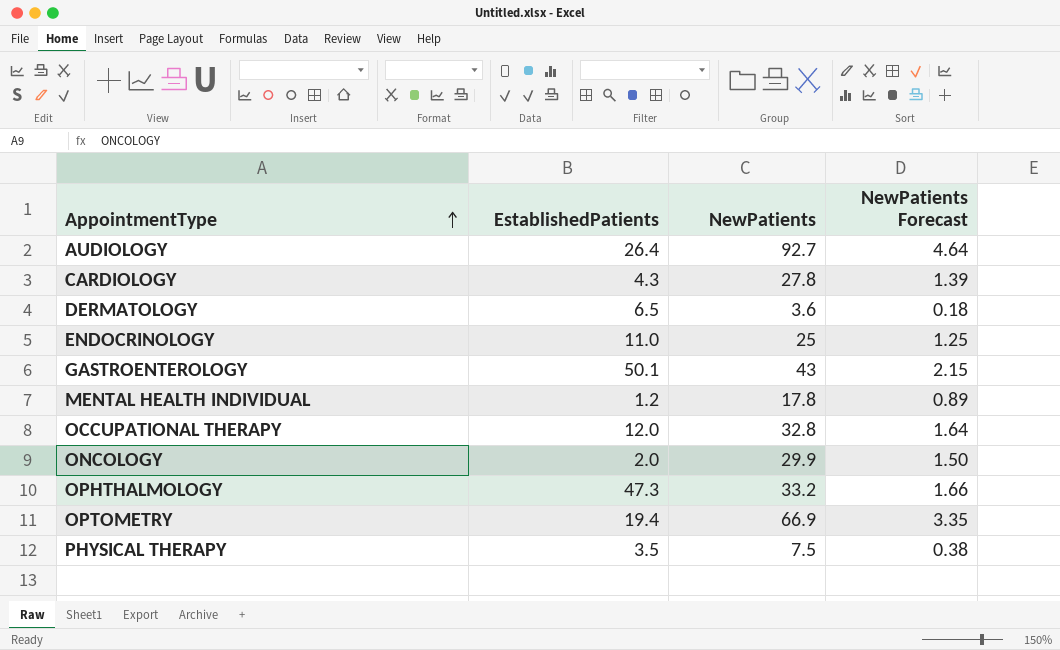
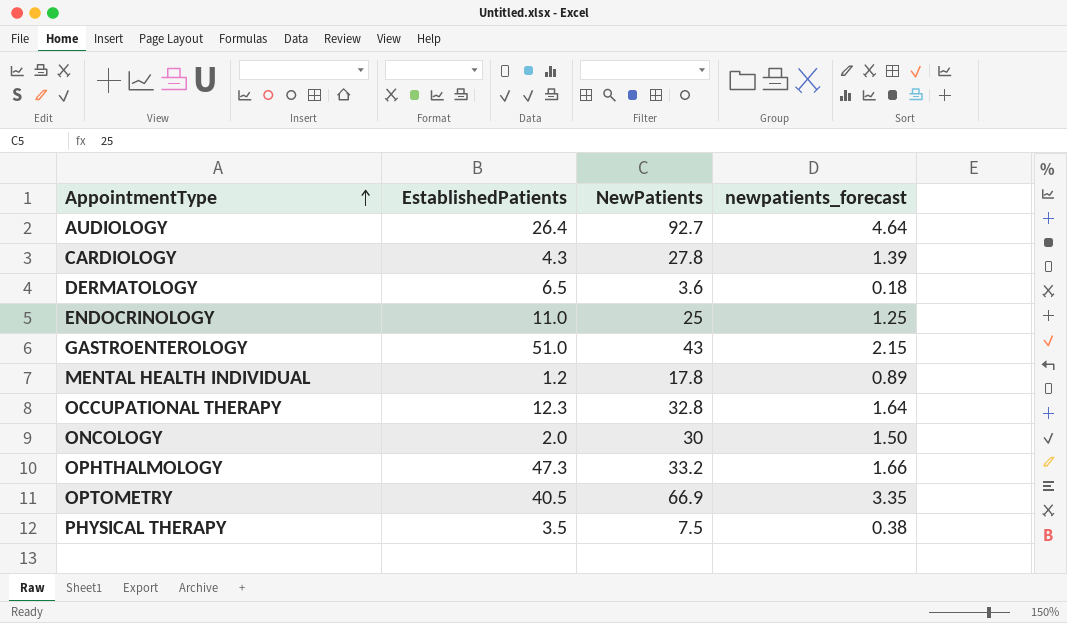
column name: NewPatients Forecast -> newpatients_forecast
GASTROENTEROLOGY | EstablishedPatients: 50.1 -> 51.0
OCCUPATIONAL THERAPY | EstablishedPatients: 12.0 -> 12.3
ONCOLOGY | NewPatients: 29.9 -> 30
OPTOMETRY | EstablishedPatients: 19.4 -> 40.5

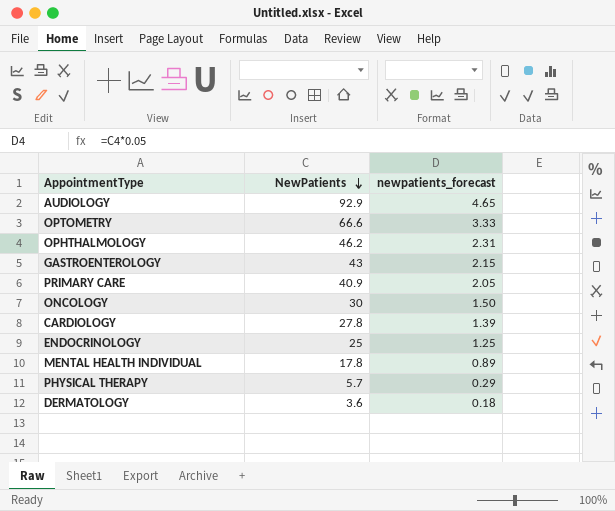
row order: AppointmentType ascending -> NewPatients descending
column EstablishedPatients | position: 2 -> none
row OCCUPATIONAL THERAPY: 12.3 | 32.8 | 1.64 -> none
AUDIOLOGY | NewPatients: 92.7 -> 92.9
AUDIOLOGY | newpatients_forecast: 4.64 -> 4.65
OPTOMETRY | NewPatients: 66.9 -> 66.6
OPTOMETRY | newpatients_forecast: 3.35 -> 3.33
OPHTHALMOLOGY | NewPatients: 33.2 -> 46.2
OPHTHALMOLOGY | newpatients_forecast: 1.66 -> 2.31
row PRIMARY CARE: none -> 40.9 | 2.05
PHYSICAL THERAPY | NewPatients: 7.5 -> 5.7
PHYSICAL THERAPY | newpatients_forecast: 0.38 -> 0.29

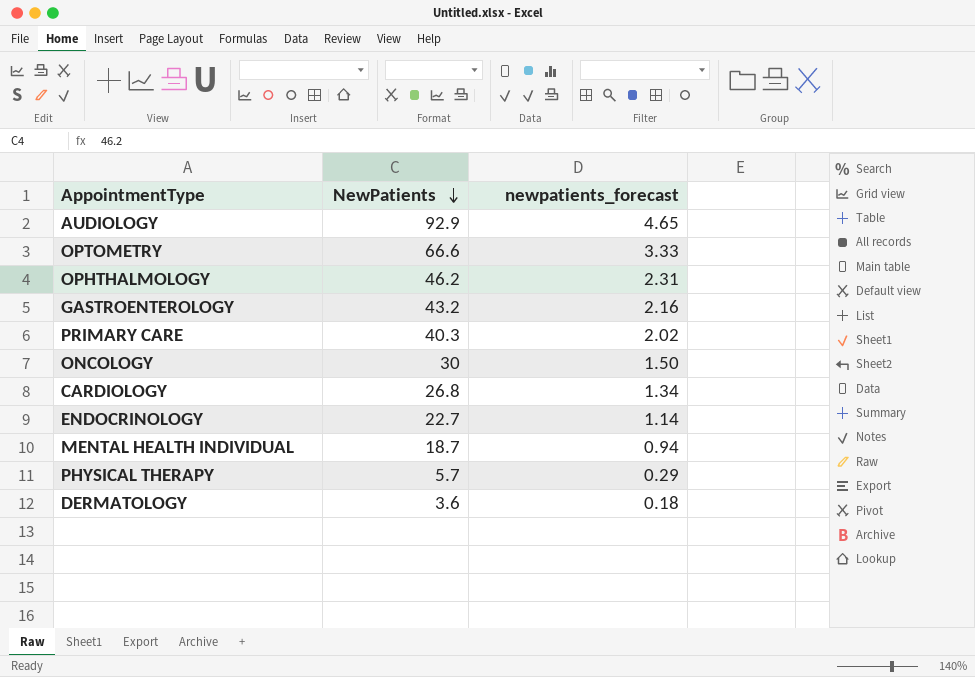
GASTROENTEROLOGY | NewPatients: 43 -> 43.2
GASTROENTEROLOGY | newpatients_forecast: 2.15 -> 2.16
PRIMARY CARE | NewPatients: 40.9 -> 40.3
PRIMARY CARE | newpatients_forecast: 2.05 -> 2.02
CARDIOLOGY | NewPatients: 27.8 -> 26.8
CARDIOLOGY | newpatients_forecast: 1.39 -> 1.34
ENDOCRINOLOGY | NewPatients: 25 -> 22.7
ENDOCRINOLOGY | newpatients_forecast: 1.25 -> 1.14
MENTAL HEALTH INDIVIDUAL | NewPatients: 17.8 -> 18.7
MENTAL HEALTH INDIVIDUAL | newpatients_forecast: 0.89 -> 0.94

